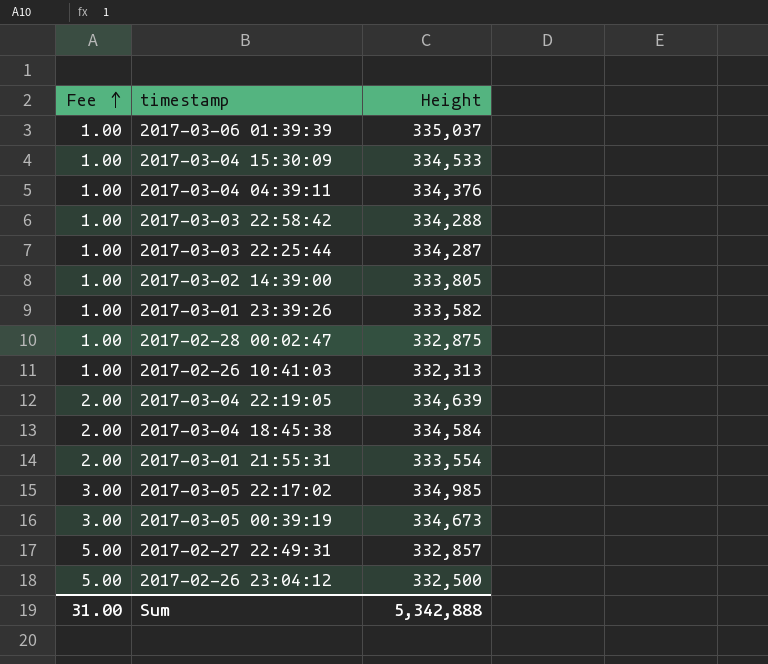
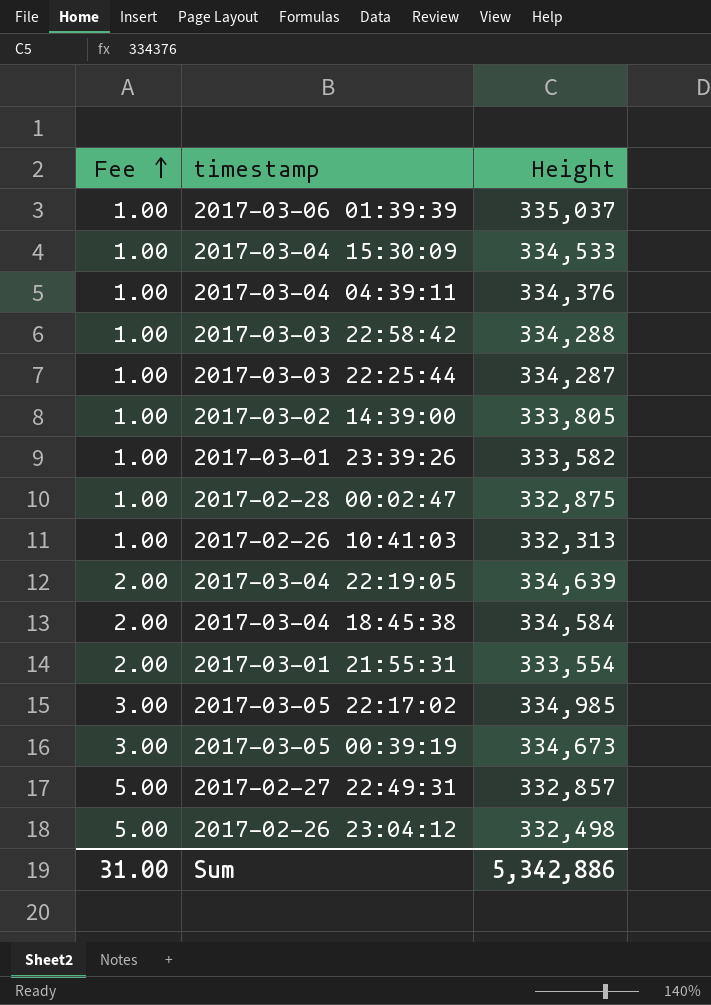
2017-02-26 23:04:12 | Height: 332,500 -> 332,498
Sum | Height: 5,342,888 -> 5,342,886

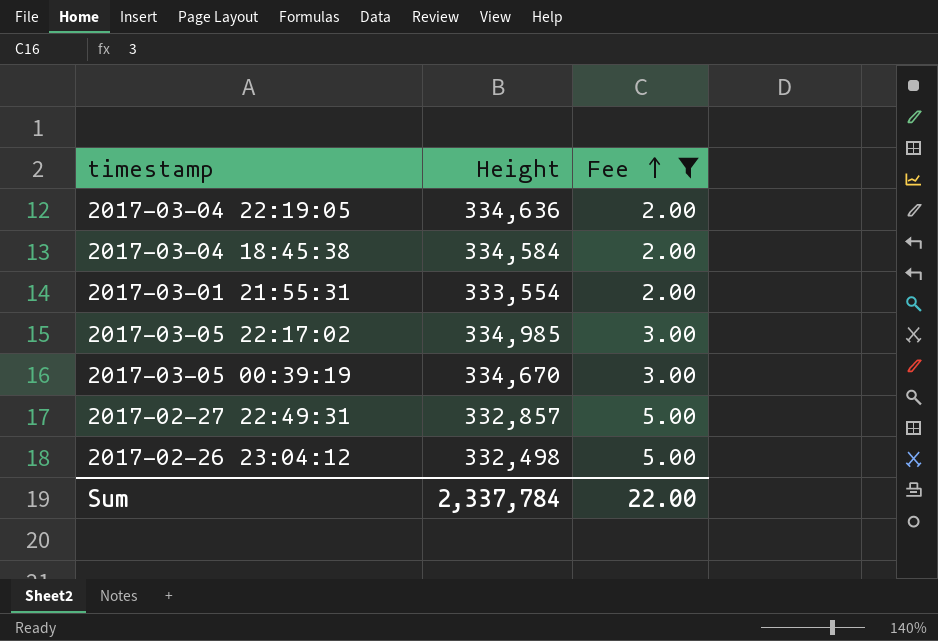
filter: none -> Fee != 1.00
column Fee | position: 1 -> 3
2017-03-04 22:19:05 | Height: 334,639 -> 334,636
2017-03-05 00:39:19 | Height: 334,673 -> 334,670
Sum | Height: 5,342,886 -> 2,337,784
Sum | Fee: 31.00 -> 22.00

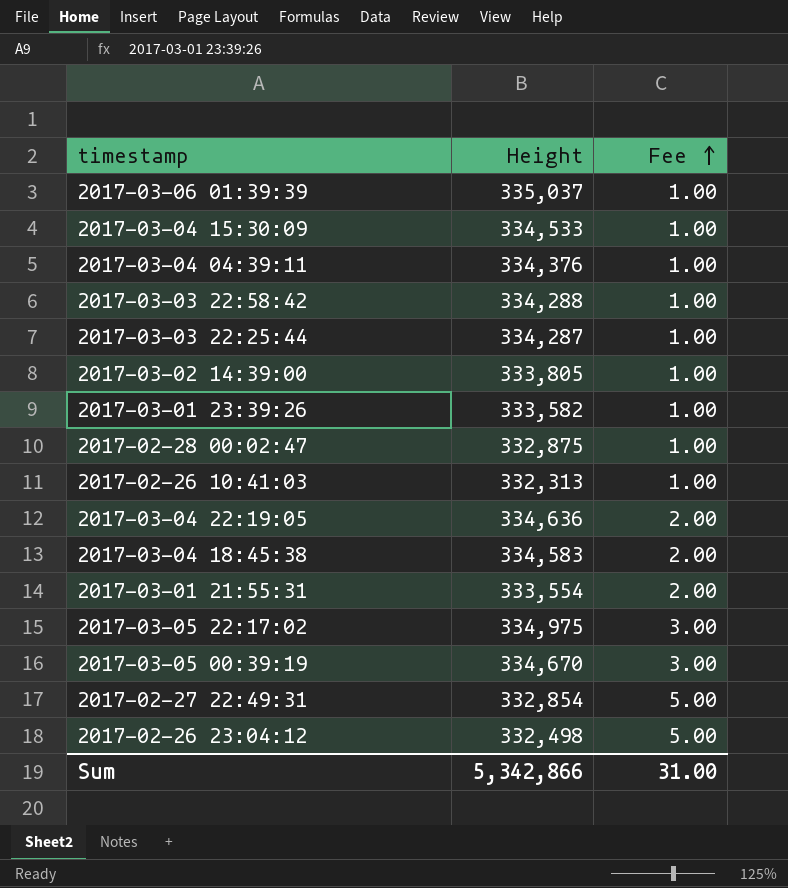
filter: Fee != 1.00 -> none
2017-03-04 18:45:38 | Height: 334,584 -> 334,583
2017-03-05 22:17:02 | Height: 334,985 -> 334,975
2017-02-27 22:49:31 | Height: 332,857 -> 332,854
Sum | Height: 2,337,784 -> 5,342,866
Sum | Fee: 22.00 -> 31.00

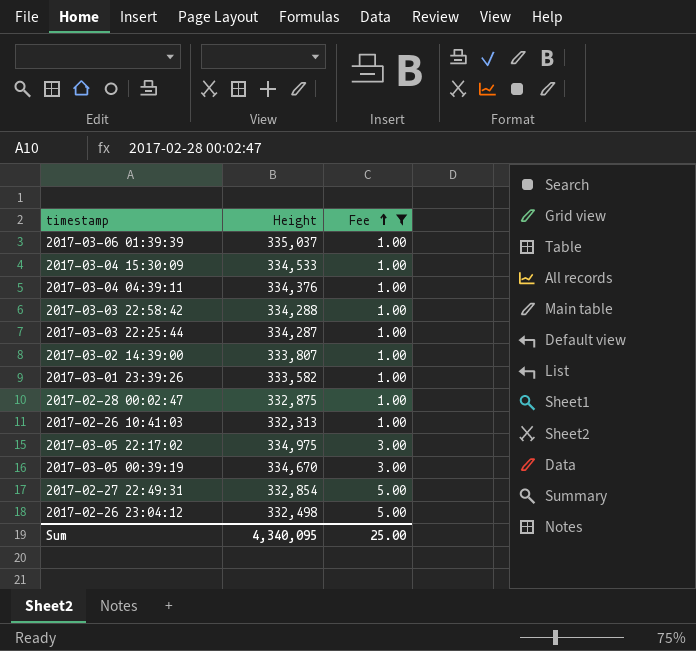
filter: none -> Fee != 2.00
2017-03-02 14:39:00 | Height: 333,805 -> 333,807
Sum | Height: 5,342,866 -> 4,340,095
Sum | Fee: 31.00 -> 25.00

